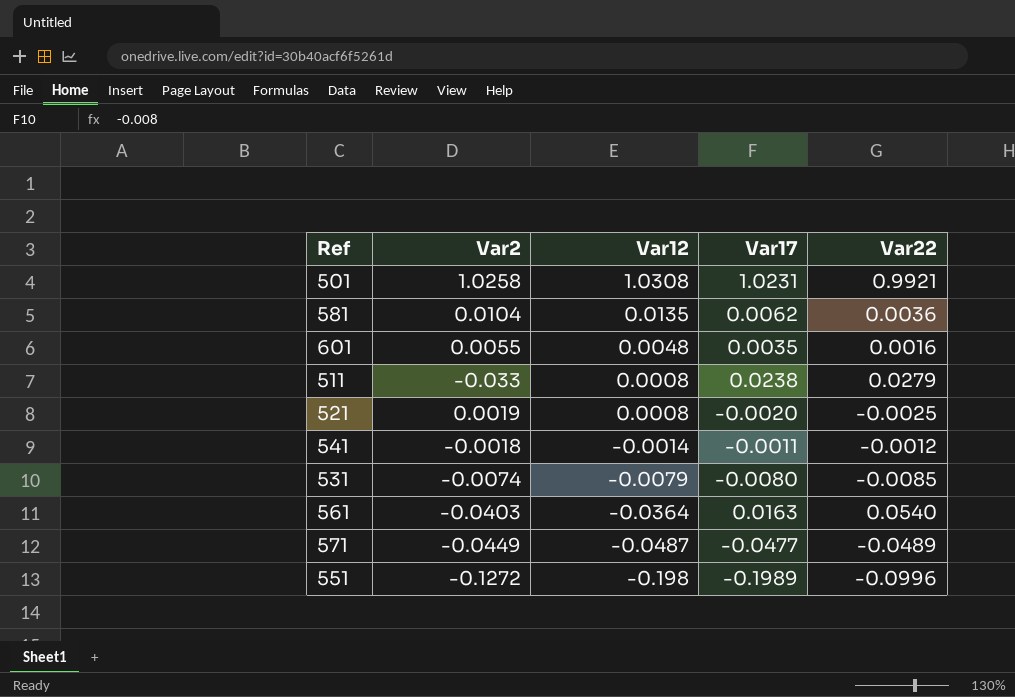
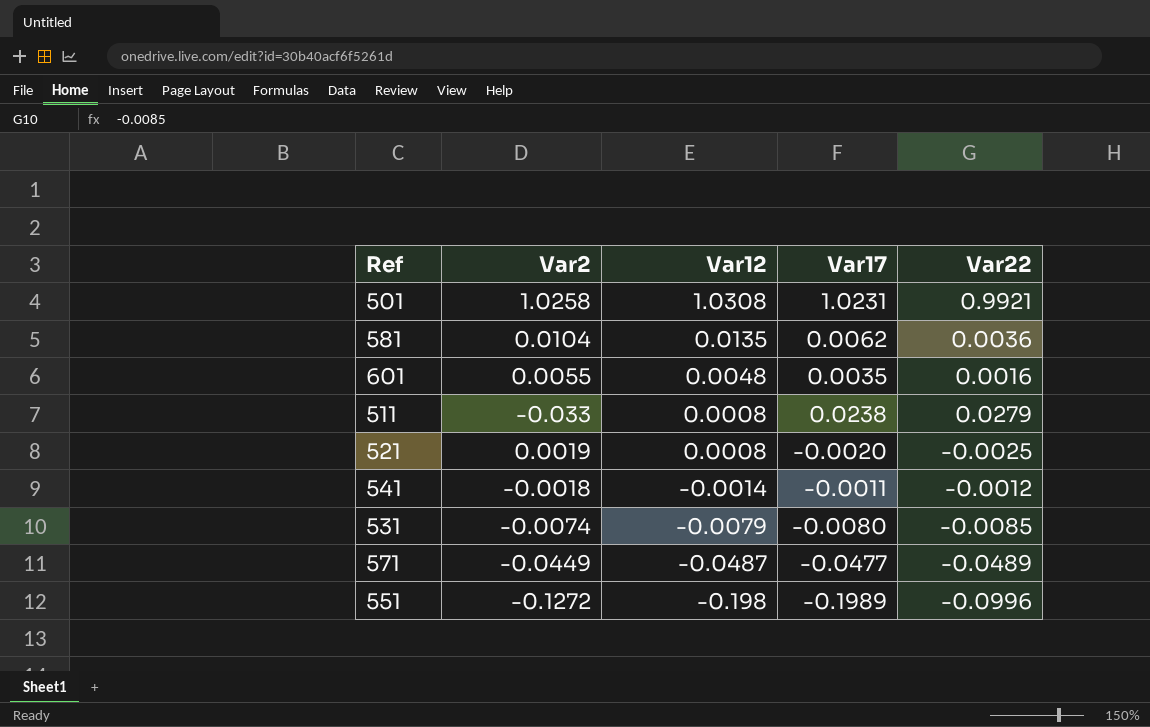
row 561: -0.0403 | -0.0364 | 0.0163 | 0.0540 -> none

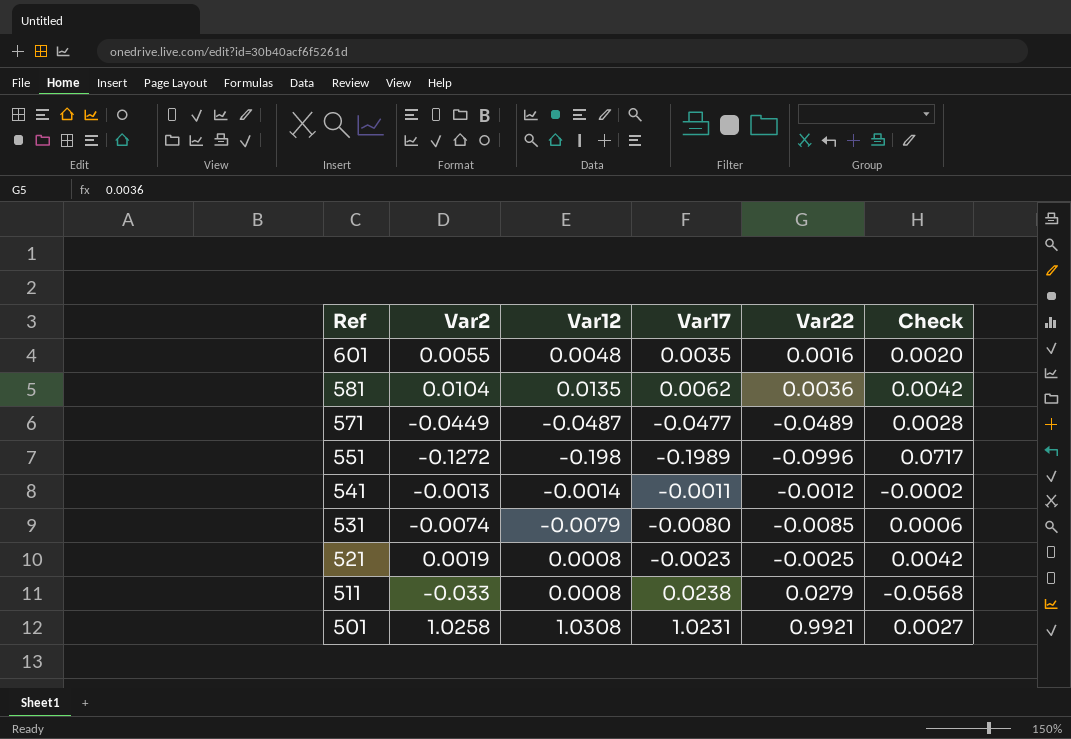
row order: Var12 descending -> Ref descending
column Check | formula: none -> [Var2] - [Var17]
541 | Var2: -0.0018 -> -0.0013
521 | Var17: -0.0020 -> -0.0023

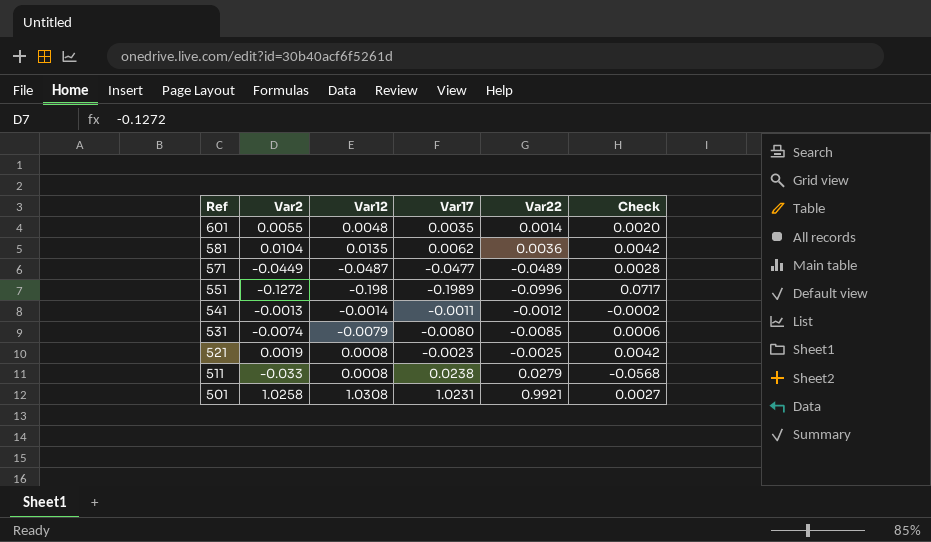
601 | Var22: 0.0016 -> 0.0014

